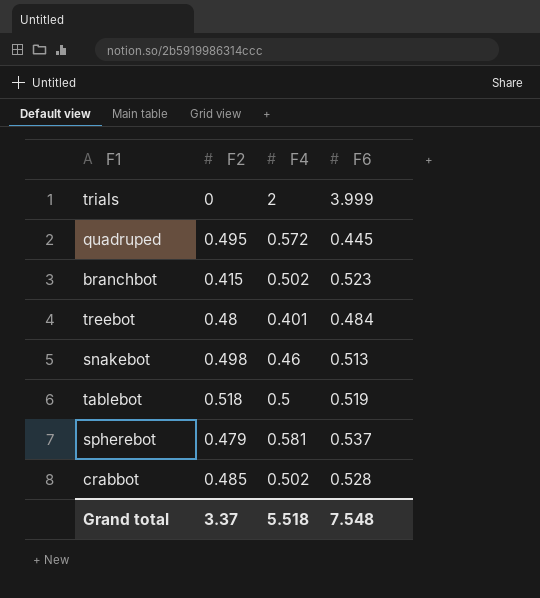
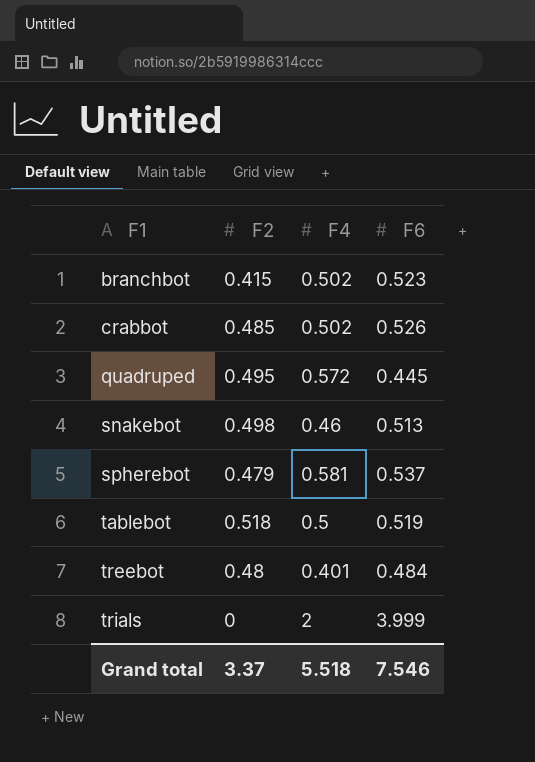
row order: none -> F1 ascending
crabbot | F6: 0.528 -> 0.526
Grand total | F6: 7.548 -> 7.546

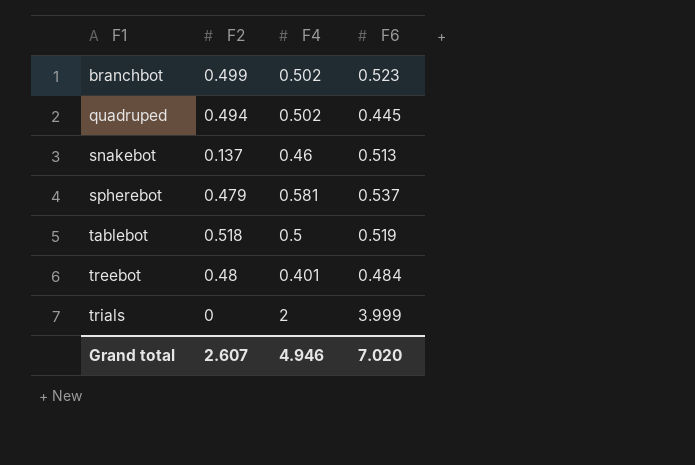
row crabbot: 0.485 | 0.502 | 0.526 -> none
branchbot | F2: 0.415 -> 0.499
quadruped | F2: 0.495 -> 0.494
quadruped | F4: 0.572 -> 0.502
snakebot | F2: 0.498 -> 0.137
Grand total | F2: 3.37 -> 2.607
Grand total | F4: 5.518 -> 4.946
Grand total | F6: 7.546 -> 7.020

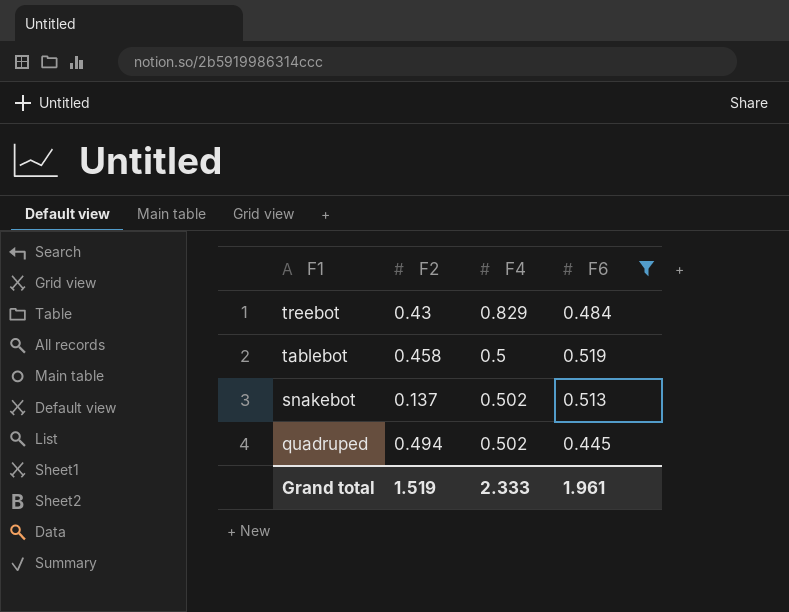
filter: none -> F6 <= 0.519
row order: F1 ascending -> F1 descending
treebot | F2: 0.48 -> 0.43
treebot | F4: 0.401 -> 0.829
tablebot | F2: 0.518 -> 0.458
snakebot | F4: 0.46 -> 0.502
Grand total | F2: 2.607 -> 1.519
Grand total | F4: 4.946 -> 2.333
Grand total | F6: 7.020 -> 1.961

